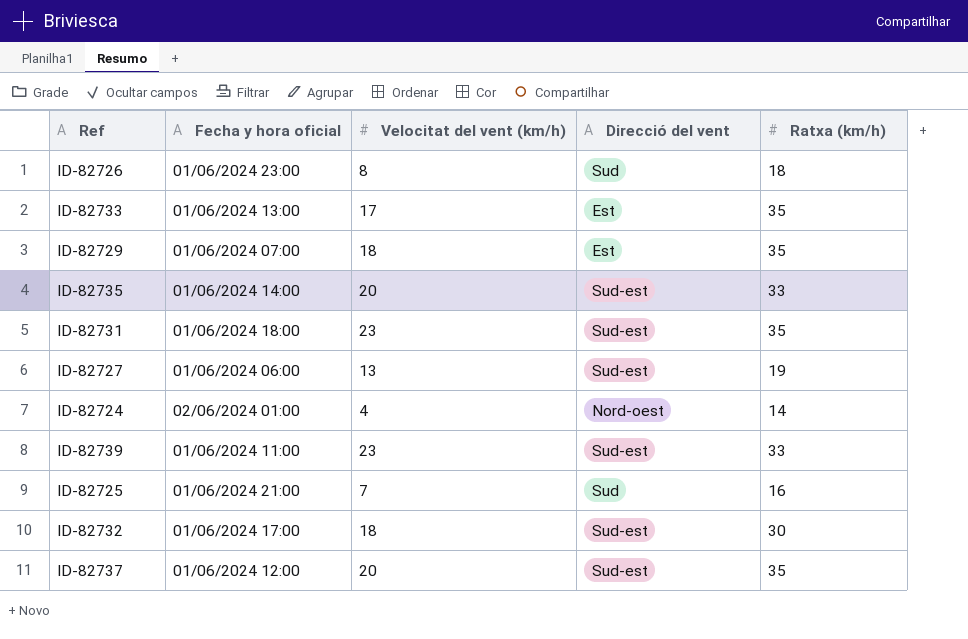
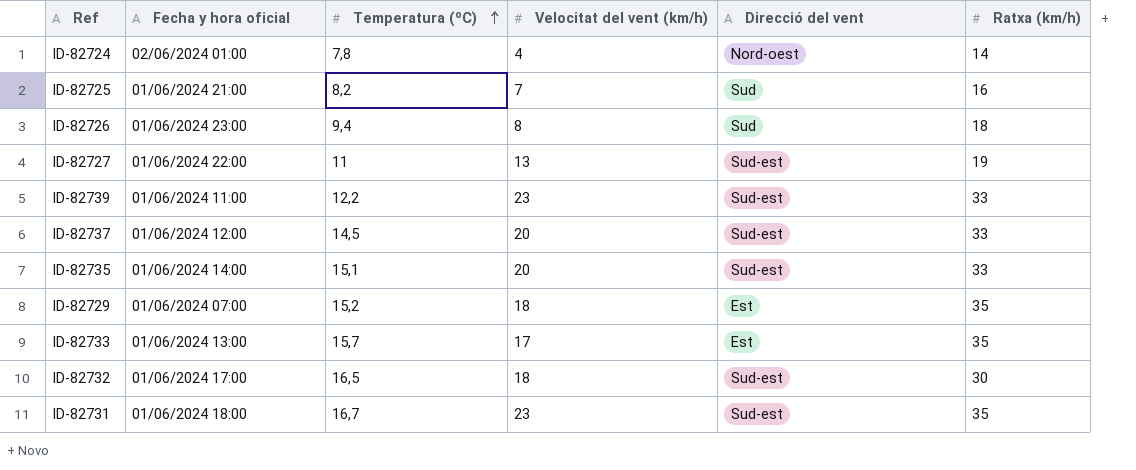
row order: none -> Temperatura (ºC) ascending
column Temperatura (ºC) | position: none -> 3
ID-82727 | Fecha y hora oficial: 01/06/2024 06:00 -> 01/06/2024 22:00
ID-82737 | Ratxa (km/h): 35 -> 33

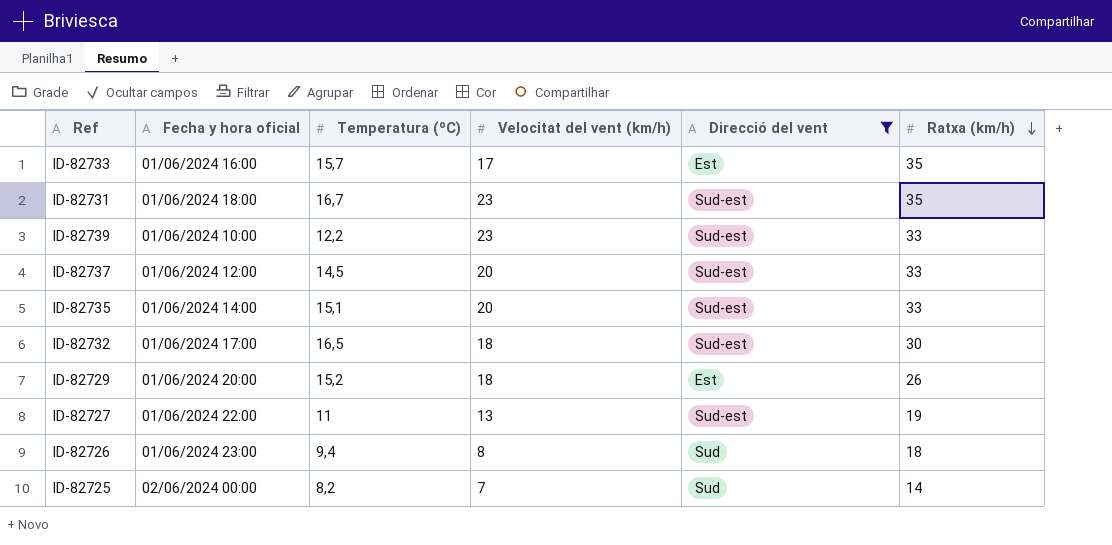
filter: none -> Direcció del vent != Nord-oest
row order: Temperatura (ºC) ascending -> Ratxa (km/h) descending
ID-82733 | Fecha y hora oficial: 01/06/2024 13:00 -> 01/06/2024 16:00
ID-82739 | Fecha y hora oficial: 01/06/2024 11:00 -> 01/06/2024 10:00
ID-82729 | Fecha y hora oficial: 01/06/2024 07:00 -> 01/06/2024 20:00
ID-82729 | Ratxa (km/h): 35 -> 26
ID-82725 | Fecha y hora oficial: 01/06/2024 21:00 -> 02/06/2024 00:00
ID-82725 | Ratxa (km/h): 16 -> 14

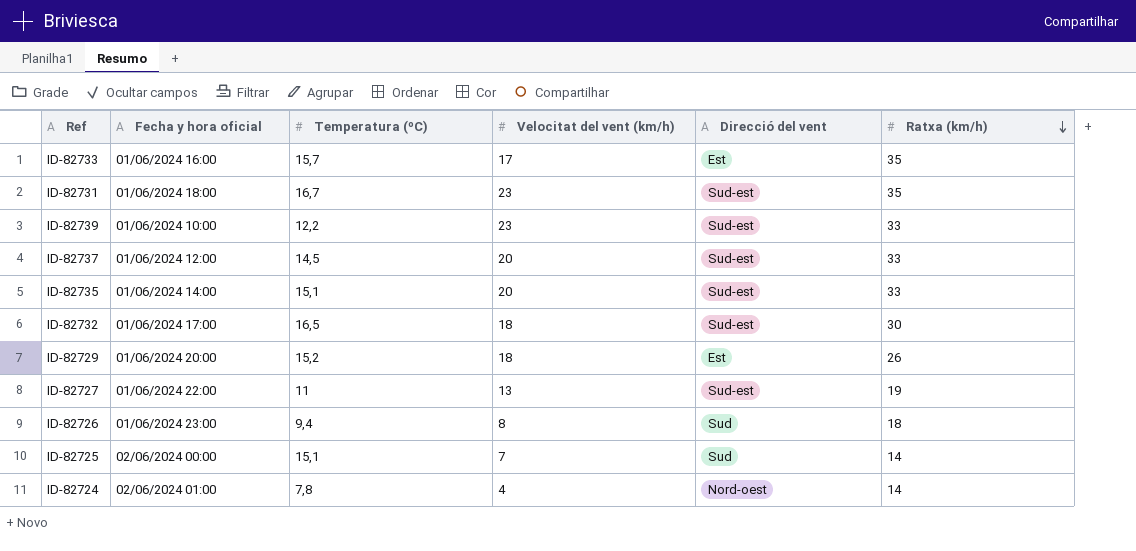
filter: Direcció del vent != Nord-oest -> none
ID-82725 | Temperatura (ºC): 8,2 -> 15,1

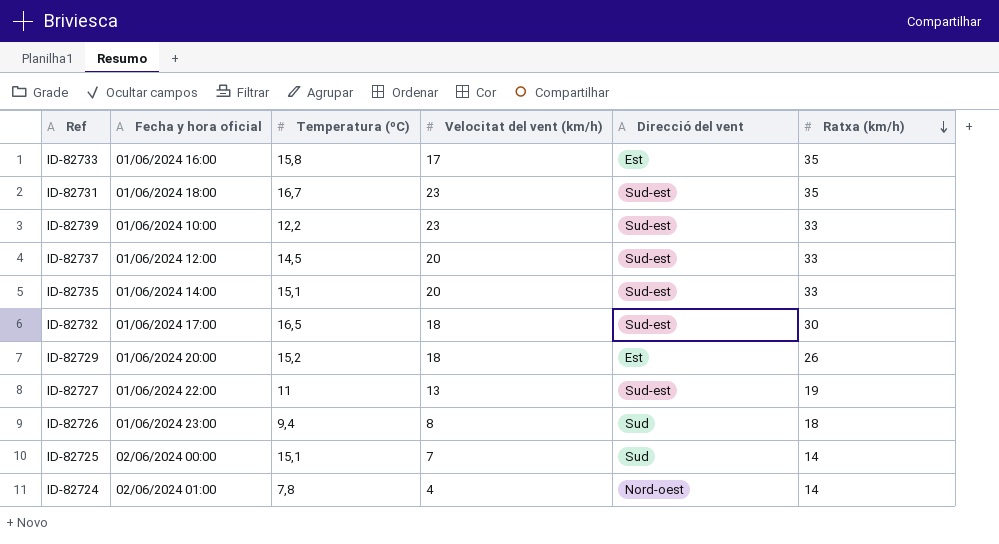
ID-82733 | Temperatura (ºC): 15,7 -> 15,8

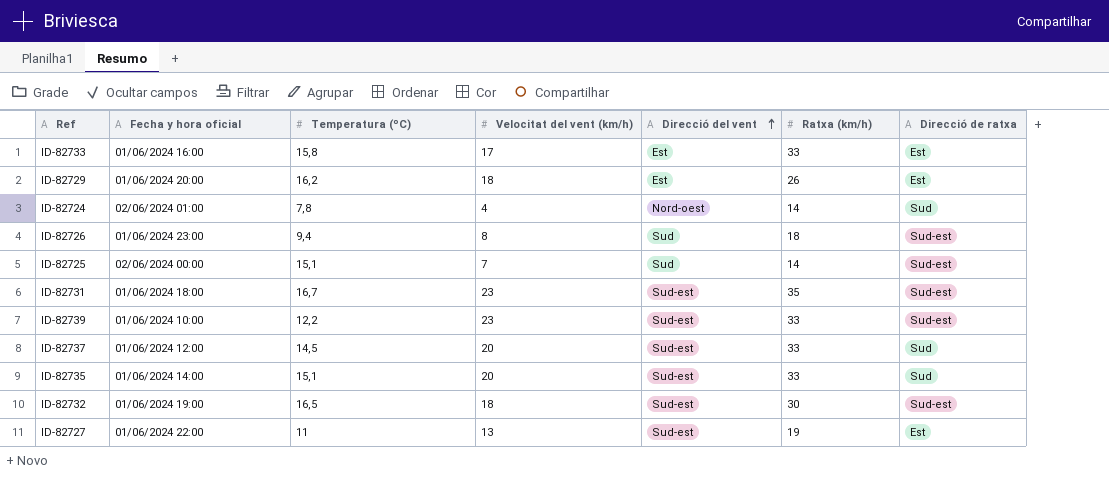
row order: Ratxa (km/h) descending -> Direcció del vent ascending
column Direcció de ratxa | position: none -> 7
ID-82733 | Ratxa (km/h): 35 -> 33
ID-82729 | Temperatura (ºC): 15,2 -> 16,2
ID-82732 | Fecha y hora oficial: 01/06/2024 17:00 -> 01/06/2024 19:00

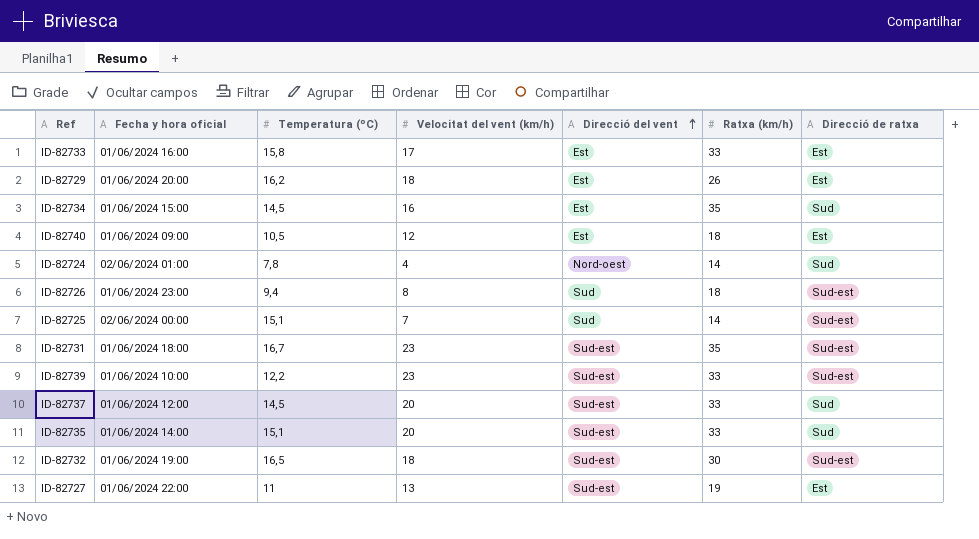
row ID-82734: none -> 01/06/2024 15:00 | 14,5 | 16 | Est | 35 | Sud
row ID-82740: none -> 01/06/2024 09:00 | 10,5 | 12 | Est | 18 | Est

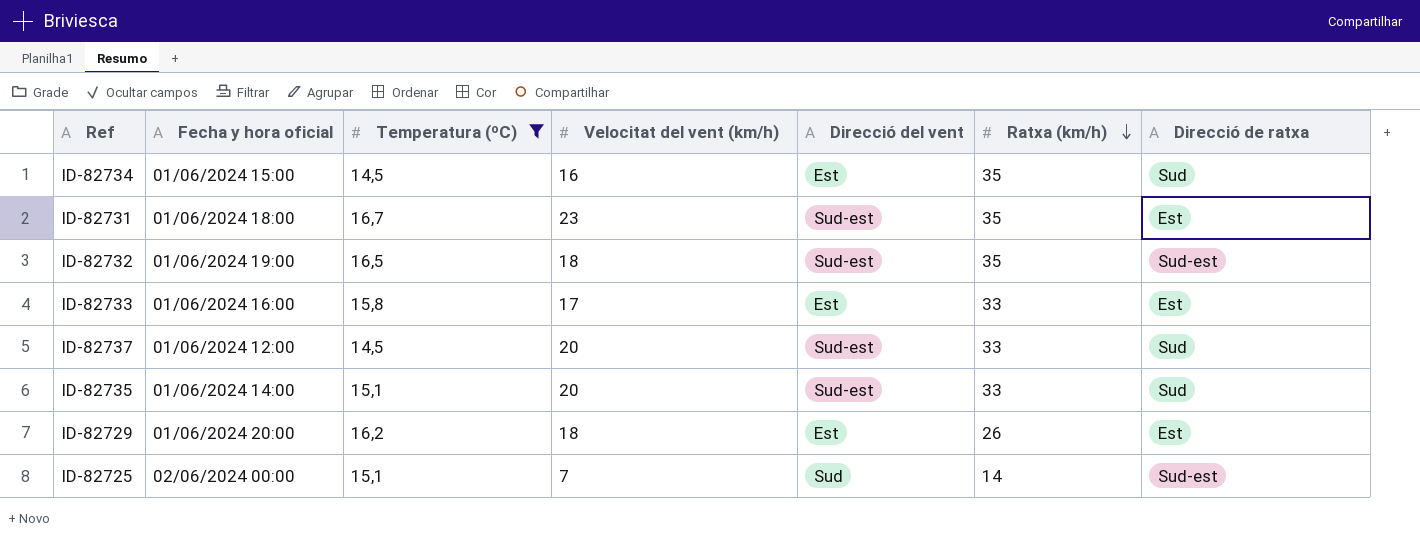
filter: none -> Temperatura (ºC) >= 14,5
row order: Direcció del vent ascending -> Ratxa (km/h) descending
ID-82731 | Direcció de ratxa: Sud-est -> Est
ID-82732 | Ratxa (km/h): 30 -> 35

